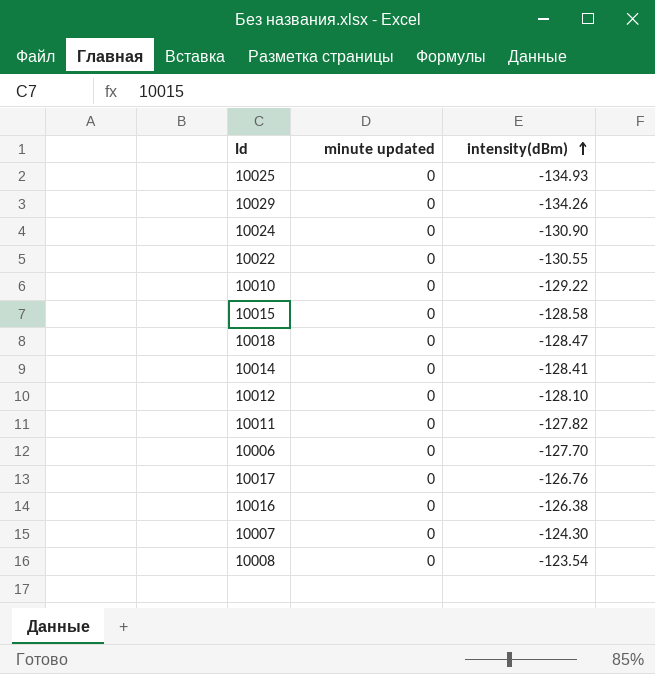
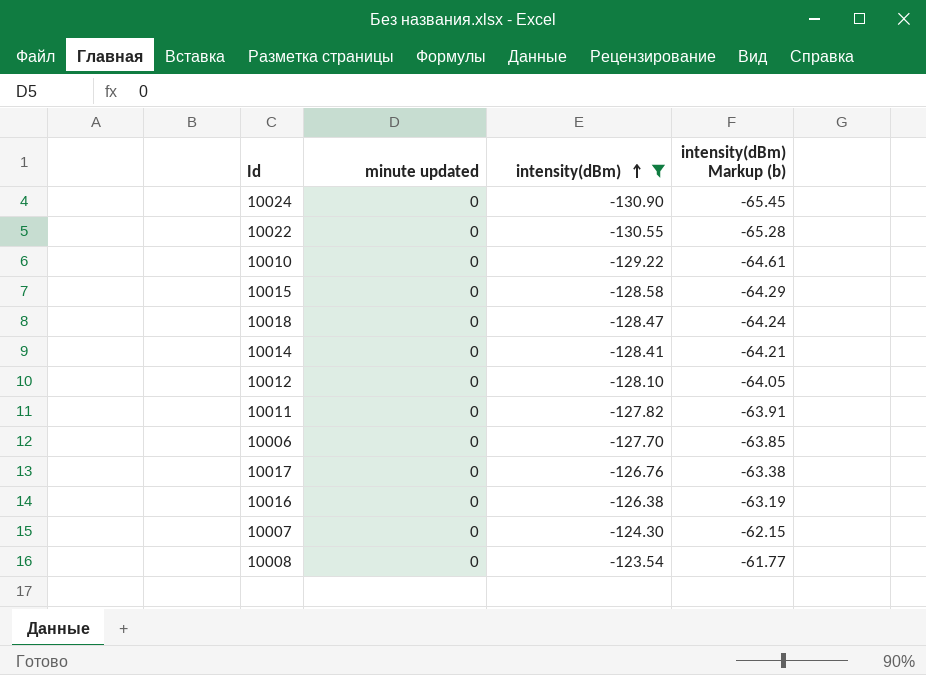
filter: none -> intensity(dBm) >= -130.90
column intensity(dBm) Markup (b) | formula: none -> [intensity(dBm)] * 0.5

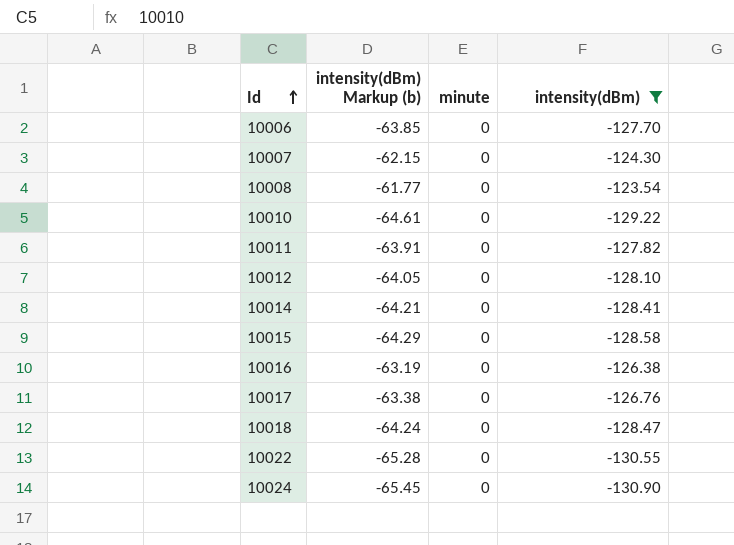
row order: intensity(dBm) ascending -> Id ascending
column intensity(dBm) Markup (b) | position: 4 -> 2
column name: minute updated -> minute

